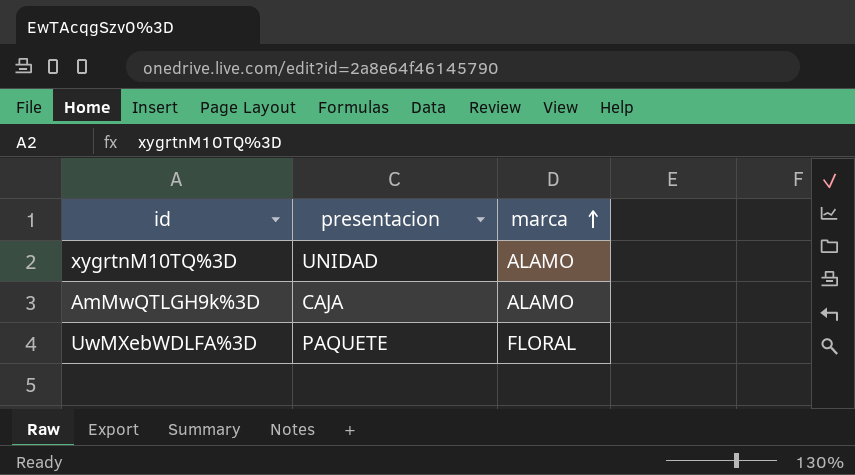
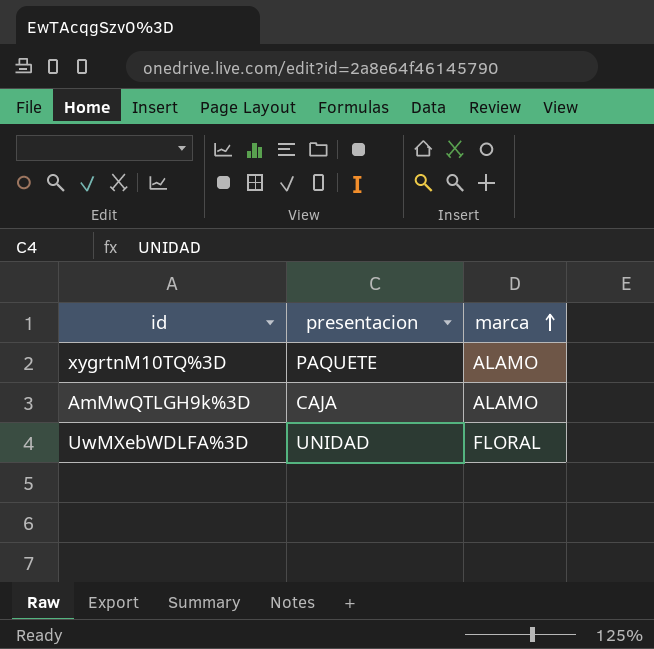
xygrtnM10TQ%3D | presentacion: UNIDAD -> PAQUETE
UwMXebWDLFA%3D | presentacion: PAQUETE -> UNIDAD

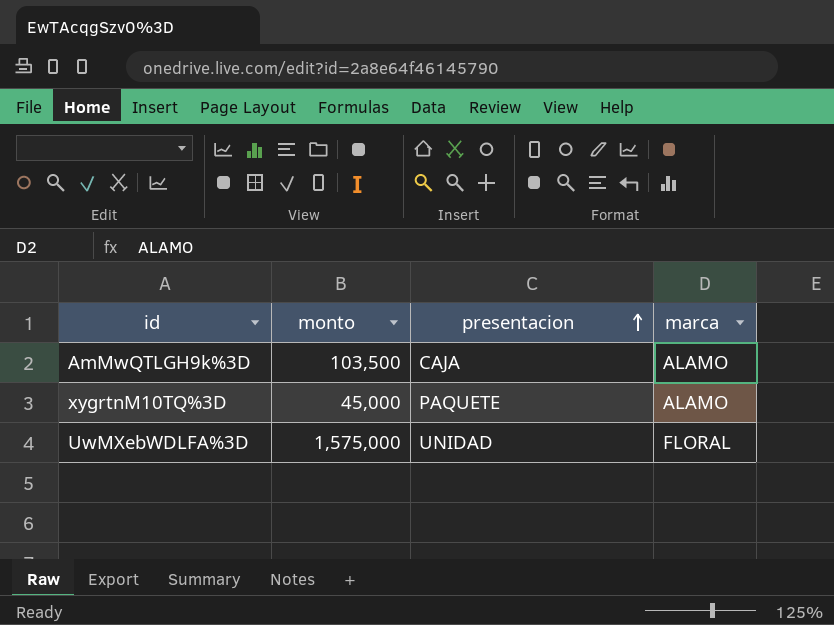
row order: marca ascending -> presentacion ascending
column monto | position: none -> 2

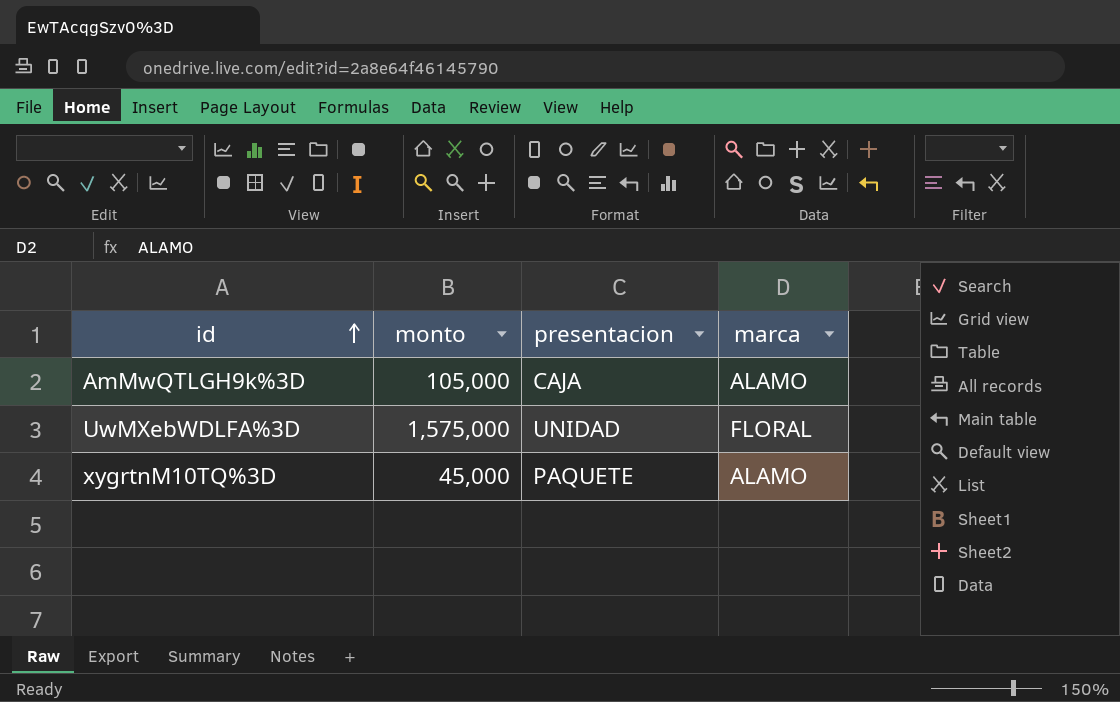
row order: presentacion ascending -> id ascending
AmMwQTLGH9k%3D | monto: 103,500 -> 105,000

